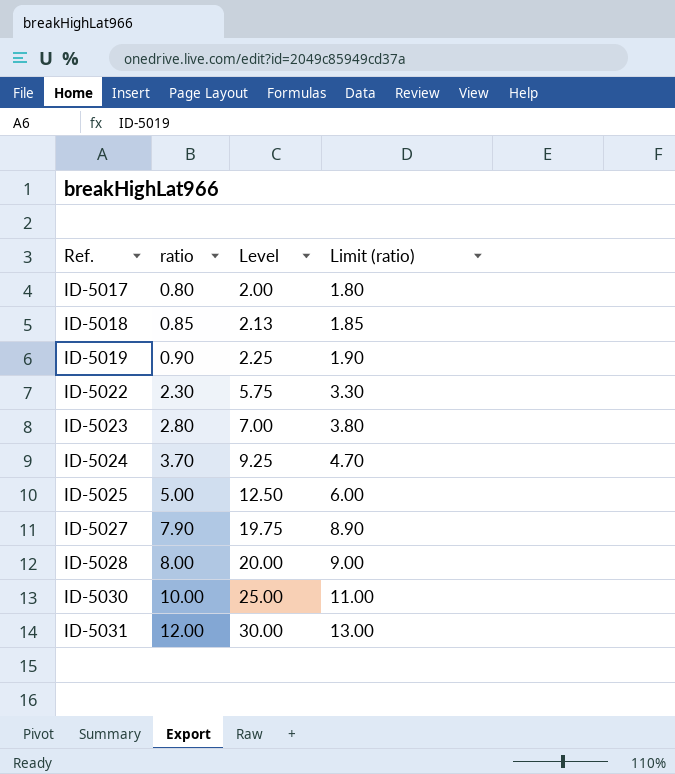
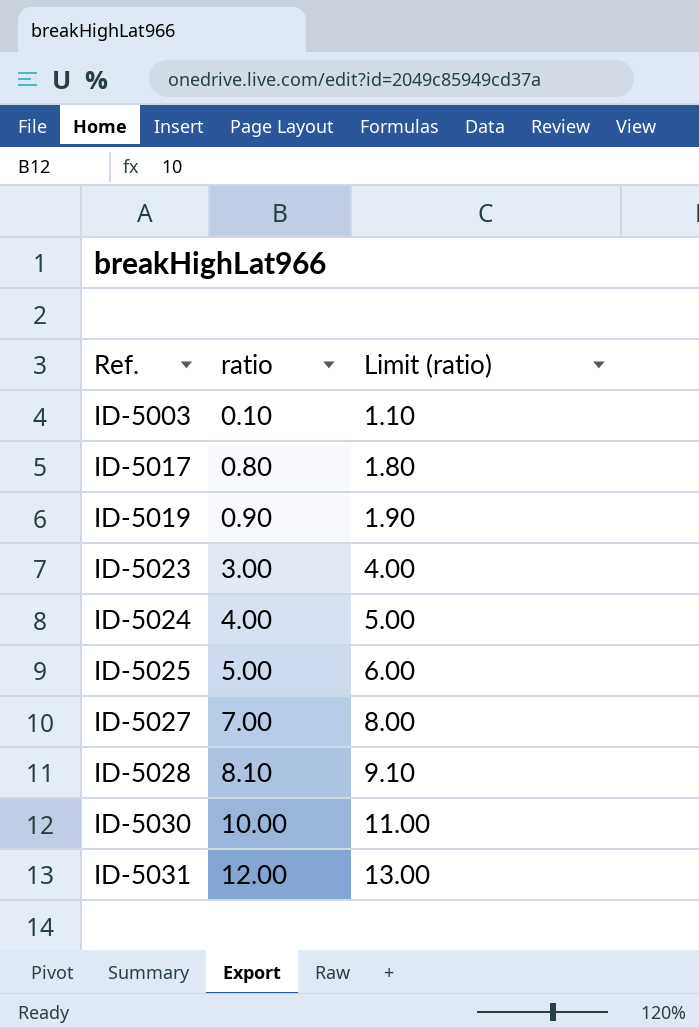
column Level | formula: [ratio] * 2.5 -> none
row ID-5018: 0.85 | 2.13 | 1.85 -> none
row ID-5022: 2.30 | 5.75 | 3.30 -> none
row ID-5003: none -> 0.10 | 1.10
ID-5023 | ratio: 2.80 -> 3.00
ID-5023 | Limit (ratio): 3.80 -> 4.00
ID-5024 | ratio: 3.70 -> 4.00
ID-5024 | Limit (ratio): 4.70 -> 5.00
ID-5027 | ratio: 7.90 -> 7.00
ID-5027 | Limit (ratio): 8.90 -> 8.00
ID-5028 | ratio: 8.00 -> 8.10
ID-5028 | Limit (ratio): 9.00 -> 9.10

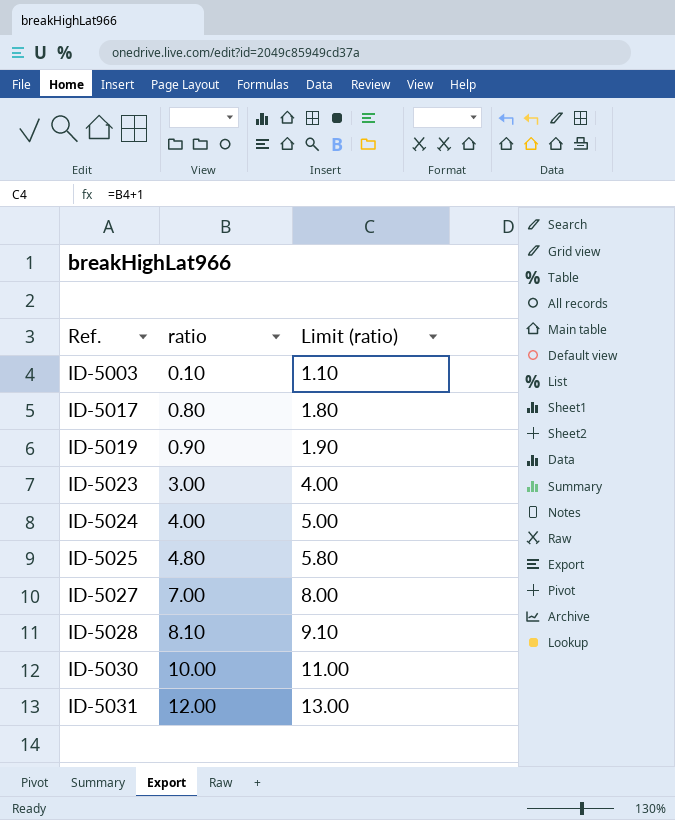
ID-5025 | ratio: 5.00 -> 4.80
ID-5025 | Limit (ratio): 6.00 -> 5.80

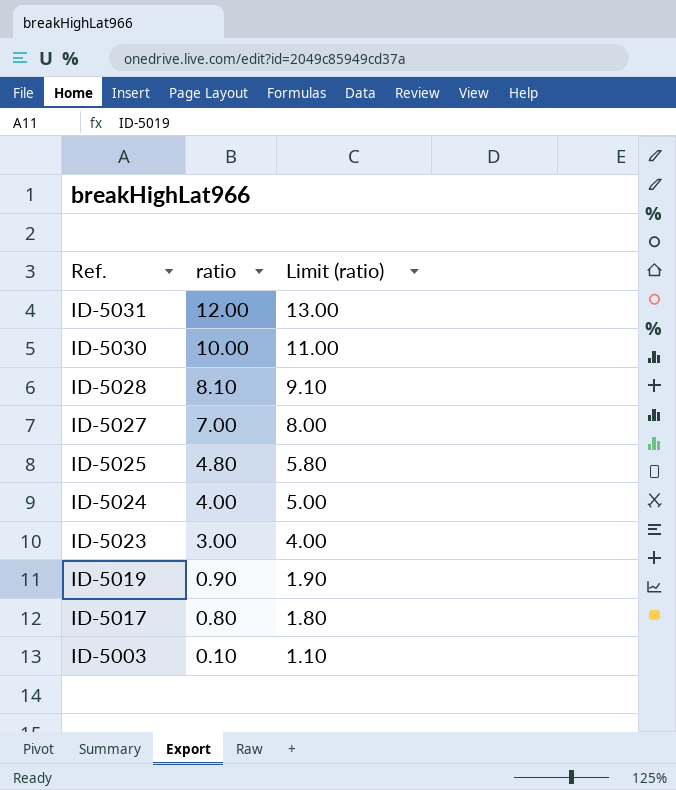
row order: Ref. ascending -> Ref. descending

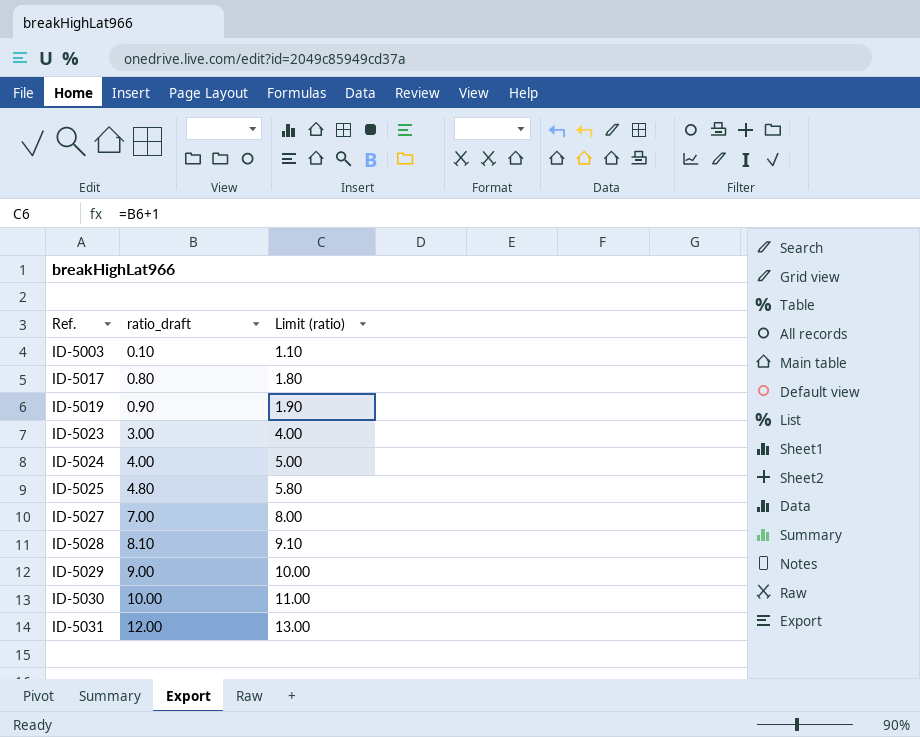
row order: Ref. descending -> Ref. ascending
column name: ratio -> ratio_draft
row ID-5029: none -> 9.00 | 10.00

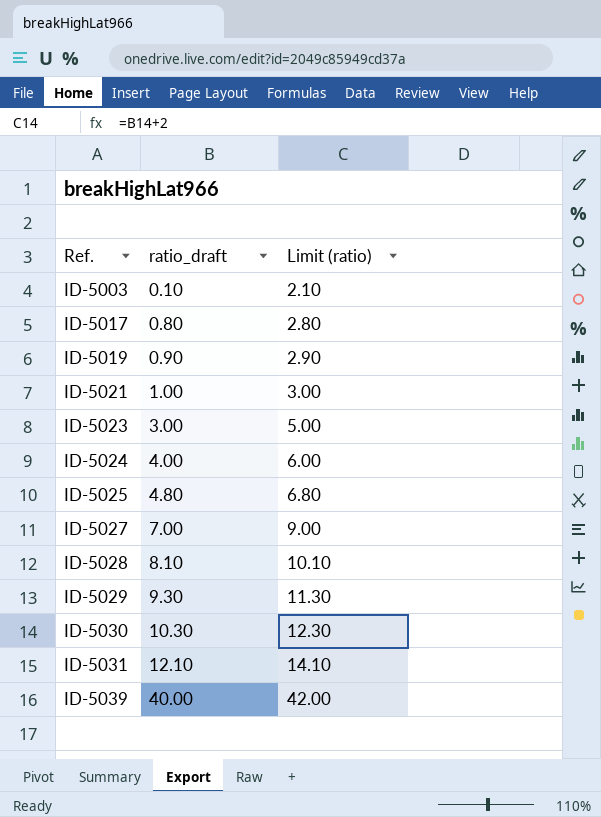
column Limit (ratio) | formula: [ratio_draft] + 1 -> [ratio_draft] + 2
row ID-5021: none -> 1.00 | 3.00
ID-5029 | ratio_draft: 9.00 -> 9.30
ID-5030 | ratio_draft: 10.00 -> 10.30
ID-5031 | ratio_draft: 12.00 -> 12.10
row ID-5039: none -> 40.00 | 42.00

